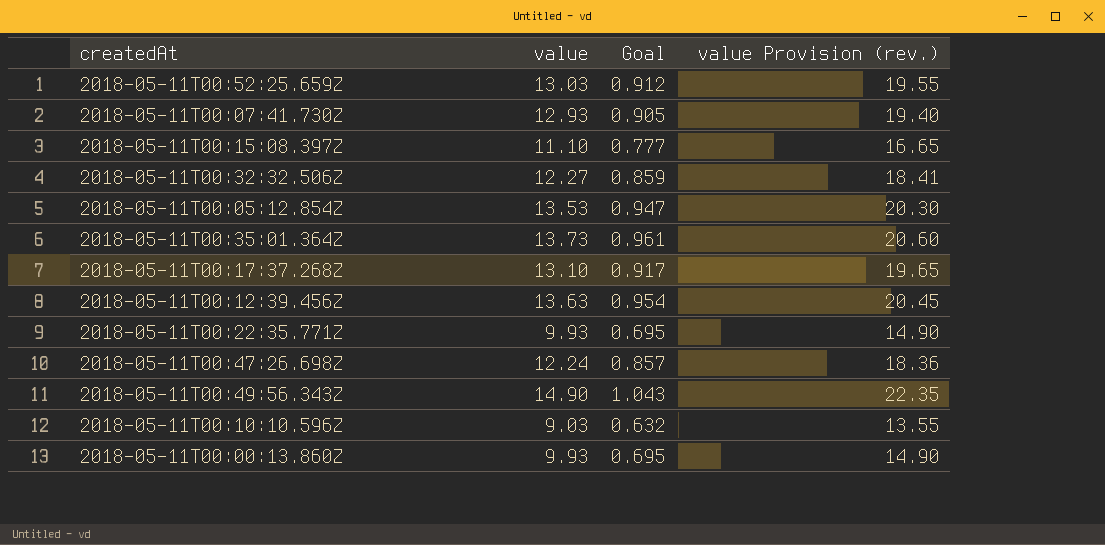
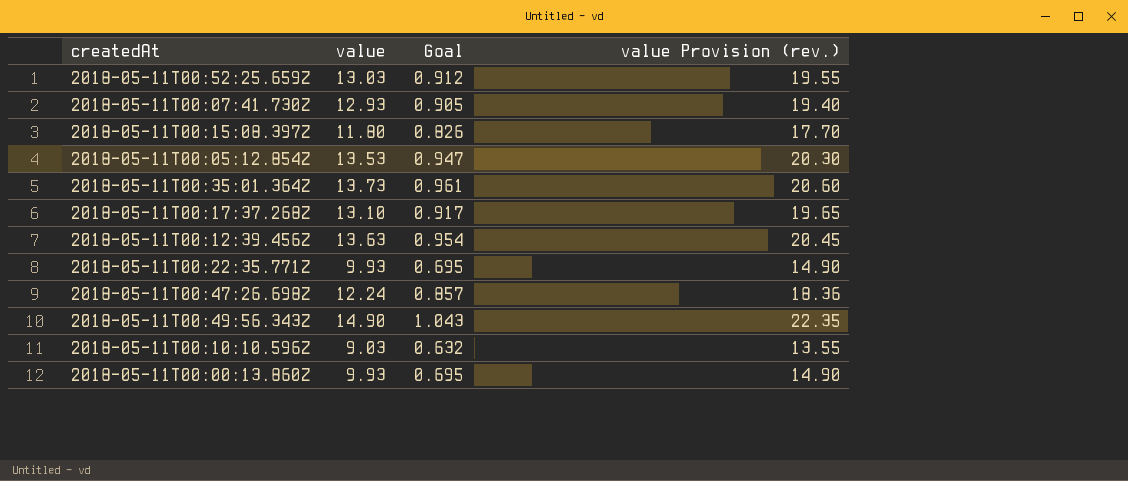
row 2018-05-11T00:32:32.506Z: 12.27 | 0.859 | 18.41 -> none
2018-05-11T00:15:08.397Z | value: 11.10 -> 11.80
2018-05-11T00:15:08.397Z | Goal: 0.777 -> 0.826
2018-05-11T00:15:08.397Z | value Provision (rev.): 16.65 -> 17.70

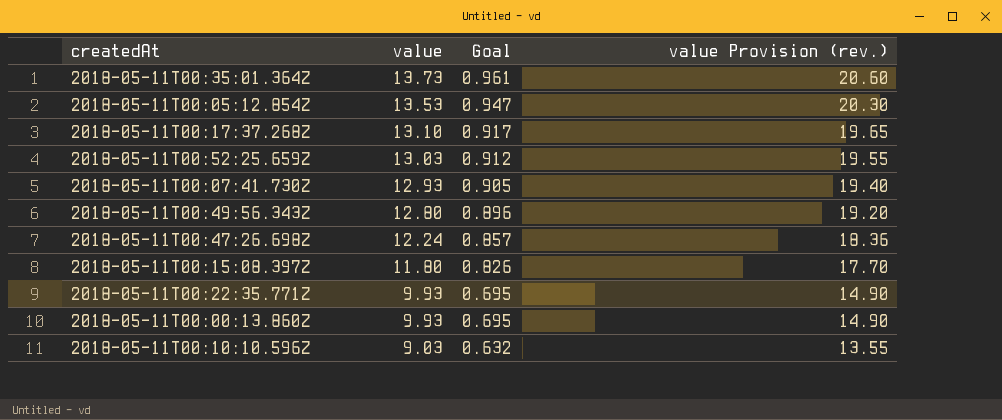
row order: none -> value descending
row 2018-05-11T00:12:39.456Z: 13.63 | 0.954 | 20.45 -> none
2018-05-11T00:49:56.343Z | value: 14.90 -> 12.80
2018-05-11T00:49:56.343Z | Goal: 1.043 -> 0.896
2018-05-11T00:49:56.343Z | value Provision (rev.): 22.35 -> 19.20

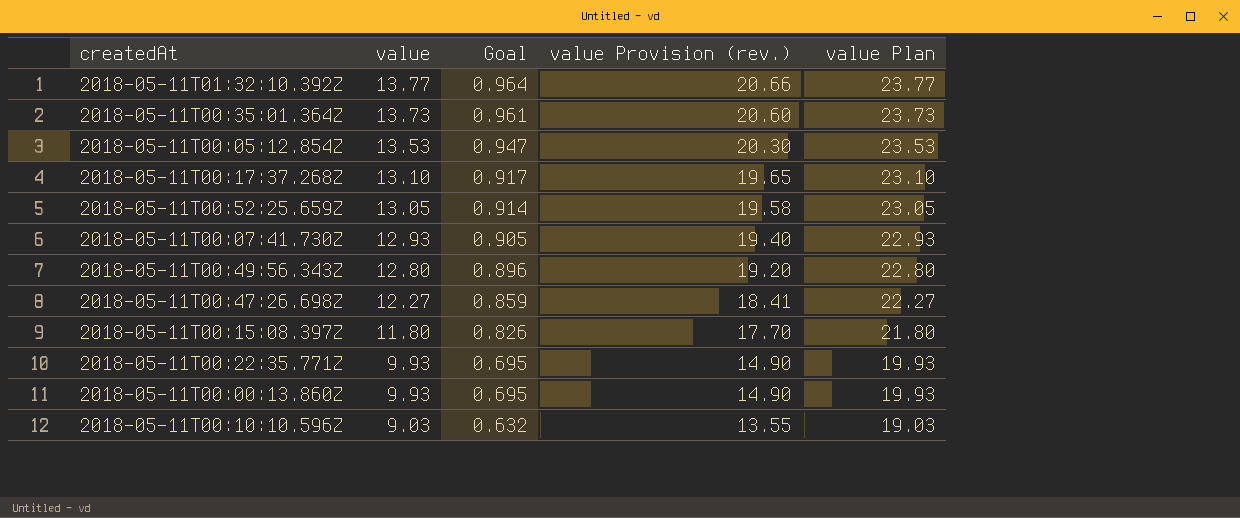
column value Plan | formula: none -> [value] + 10
row 2018-05-11T01:32:10.392Z: none -> 13.77 | 0.964 | 20.66 | 23.77
2018-05-11T00:52:25.659Z | value: 13.03 -> 13.05
2018-05-11T00:52:25.659Z | Goal: 0.912 -> 0.914
2018-05-11T00:52:25.659Z | value Provision (rev.): 19.55 -> 19.58
2018-05-11T00:47:26.698Z | value: 12.24 -> 12.27
2018-05-11T00:47:26.698Z | Goal: 0.857 -> 0.859
2018-05-11T00:47:26.698Z | value Provision (rev.): 18.36 -> 18.41

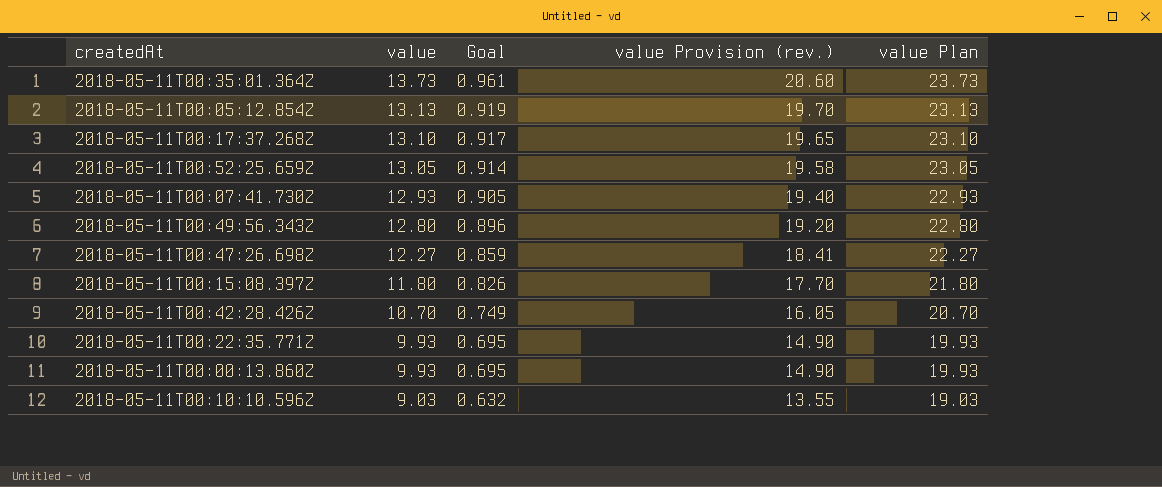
row 2018-05-11T01:32:10.392Z: 13.77 | 0.964 | 20.66 | 23.77 -> none
2018-05-11T00:05:12.854Z | value: 13.53 -> 13.13
2018-05-11T00:05:12.854Z | Goal: 0.947 -> 0.919
2018-05-11T00:05:12.854Z | value Provision (rev.): 20.30 -> 19.70
2018-05-11T00:05:12.854Z | value Plan: 23.53 -> 23.13
row 2018-05-11T00:42:28.426Z: none -> 10.70 | 0.749 | 16.05 | 20.70

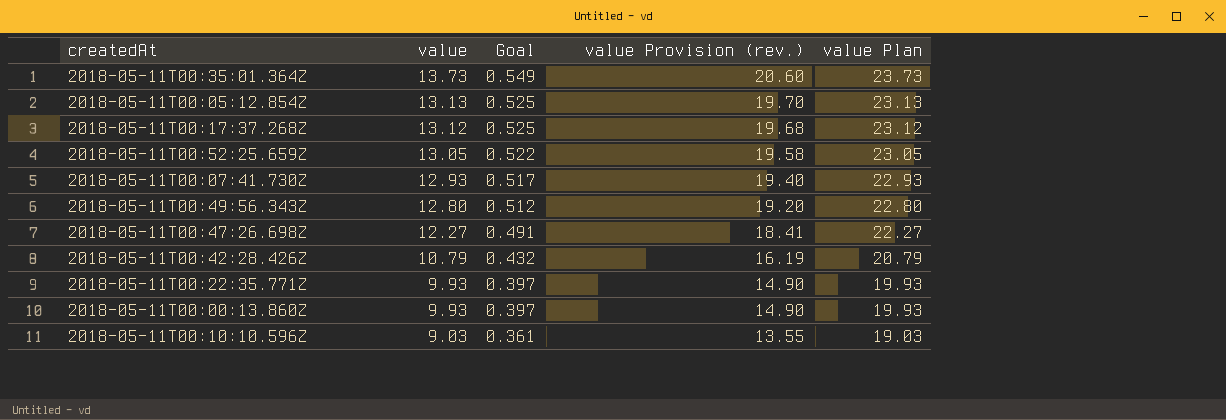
column Goal | formula: [value] * 0.07 -> [value] * 0.04
row 2018-05-11T00:15:08.397Z: 11.80 | 0.826 | 17.70 | 21.80 -> none
2018-05-11T00:17:37.268Z | value: 13.10 -> 13.12
2018-05-11T00:17:37.268Z | value Provision (rev.): 19.65 -> 19.68
2018-05-11T00:17:37.268Z | value Plan: 23.10 -> 23.12
2018-05-11T00:42:28.426Z | value: 10.70 -> 10.79
2018-05-11T00:42:28.426Z | value Provision (rev.): 16.05 -> 16.19
2018-05-11T00:42:28.426Z | value Plan: 20.70 -> 20.79

